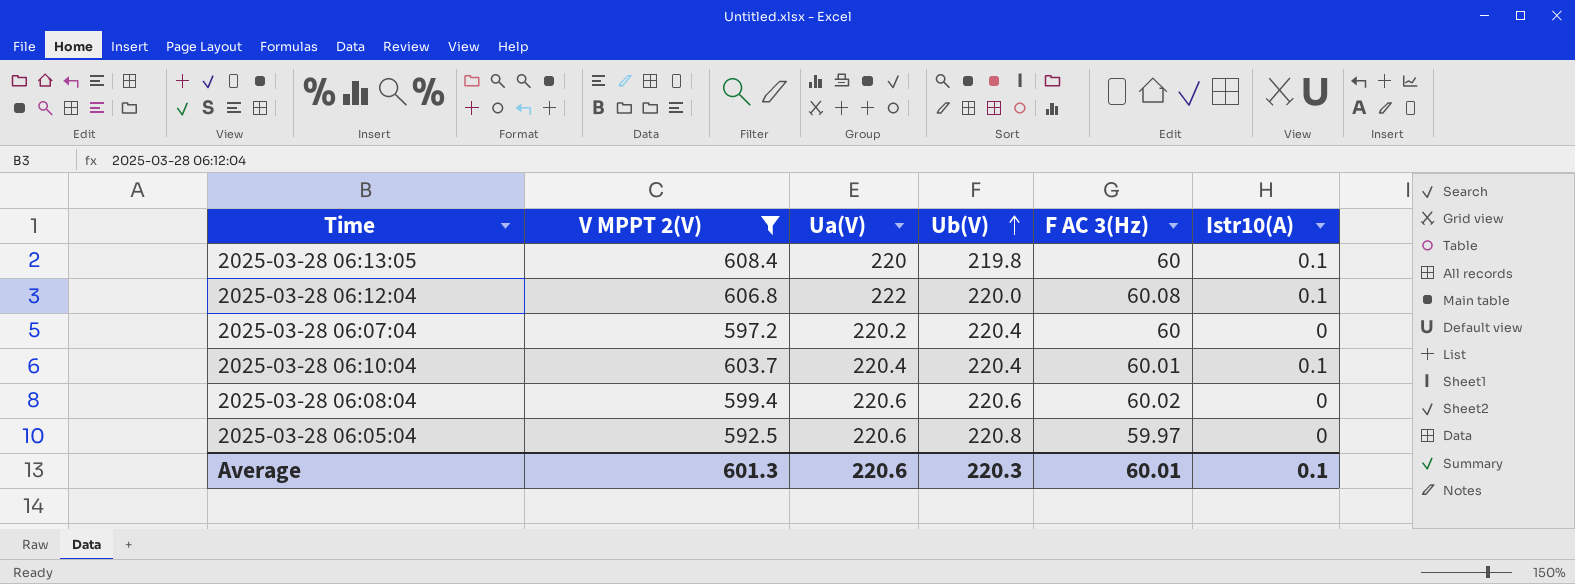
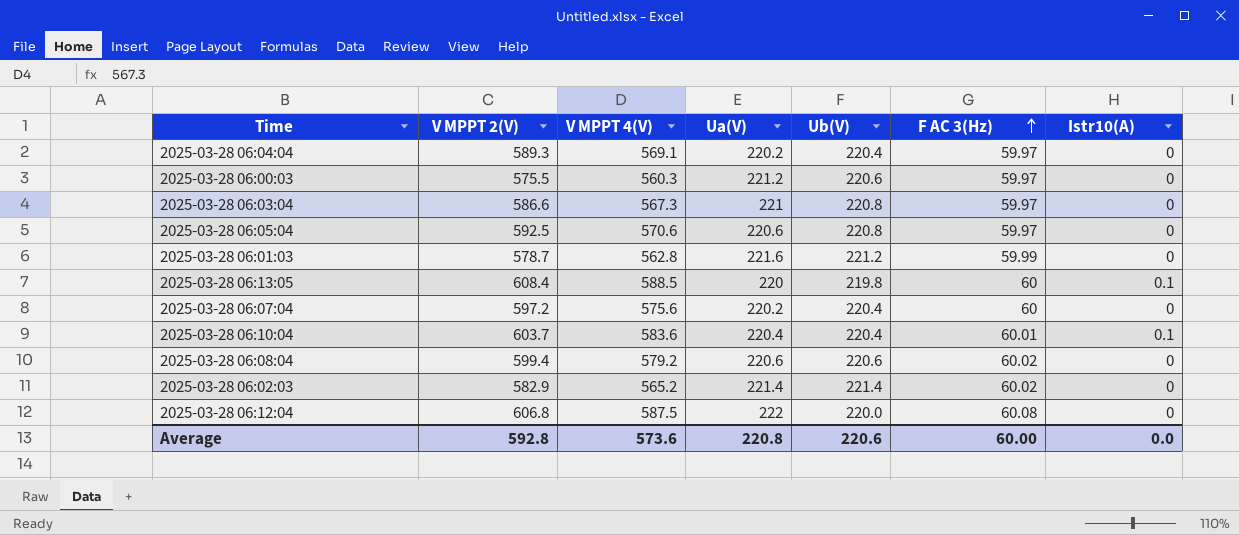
filter: V MPPT 2(V) >= 592.5 -> none
row order: Ub(V) ascending -> F AC 3(Hz) ascending
column V MPPT 4(V) | position: none -> 3
2025-03-28 06:12:04 | Istr10(A): 0.1 -> 0
Average | V MPPT 2(V): 601.3 -> 592.8
Average | Ua(V): 220.6 -> 220.8
Average | Ub(V): 220.3 -> 220.6
Average | F AC 3(Hz): 60.01 -> 60.00
Average | Istr10(A): 0.1 -> 0.0

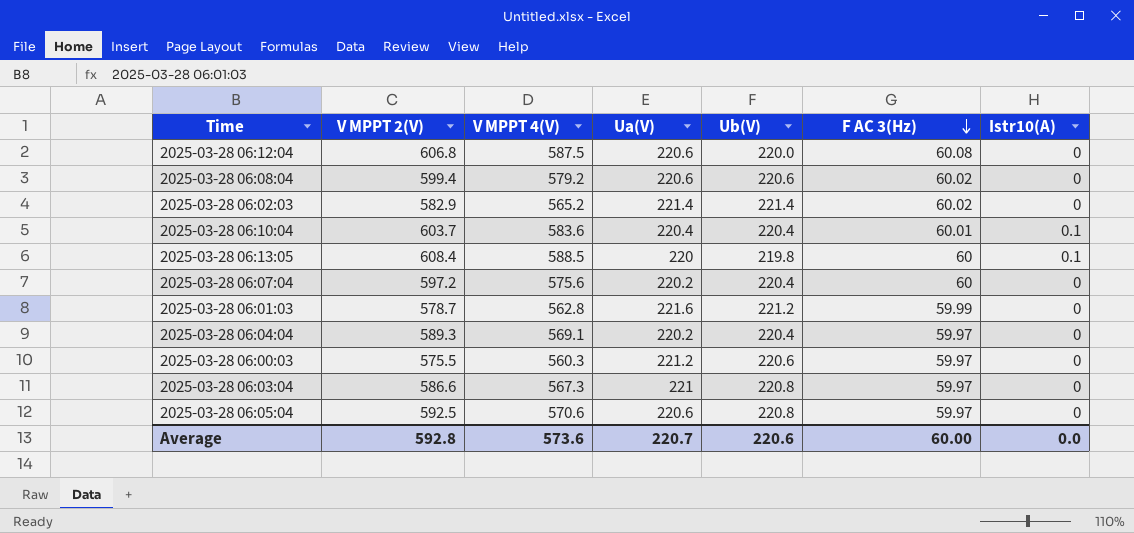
row order: F AC 3(Hz) ascending -> F AC 3(Hz) descending
2025-03-28 06:12:04 | Ua(V): 222 -> 220.6
Average | Ua(V): 220.8 -> 220.7

